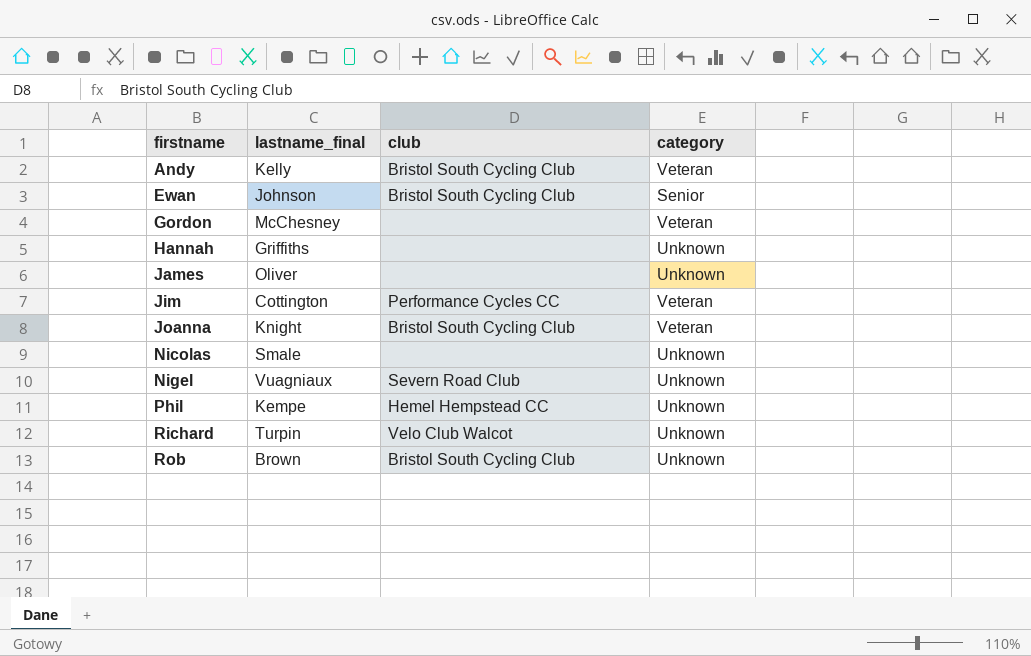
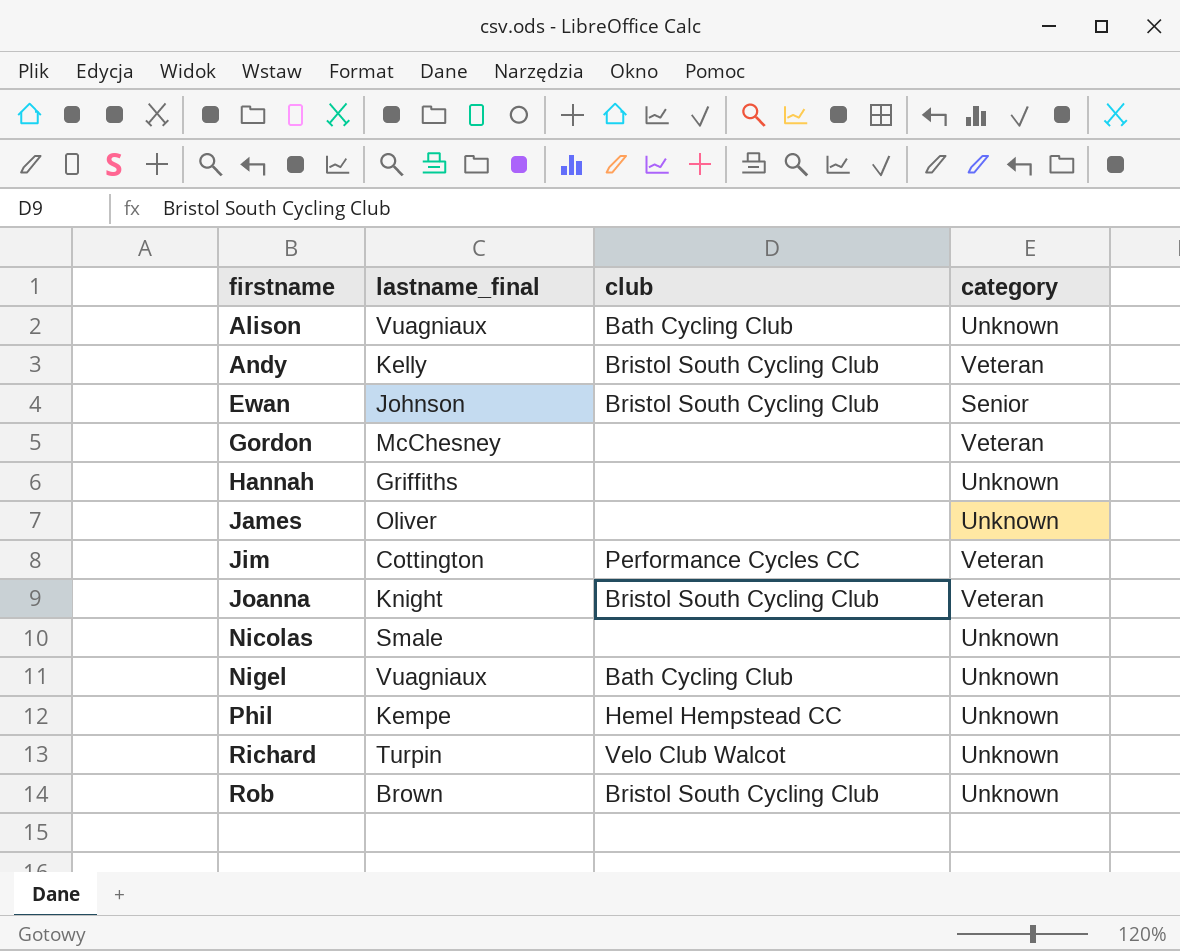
row Alison: none -> Vuagniaux | Bath Cycling Club | Unknown
Nigel | club: Severn Road Club -> Bath Cycling Club

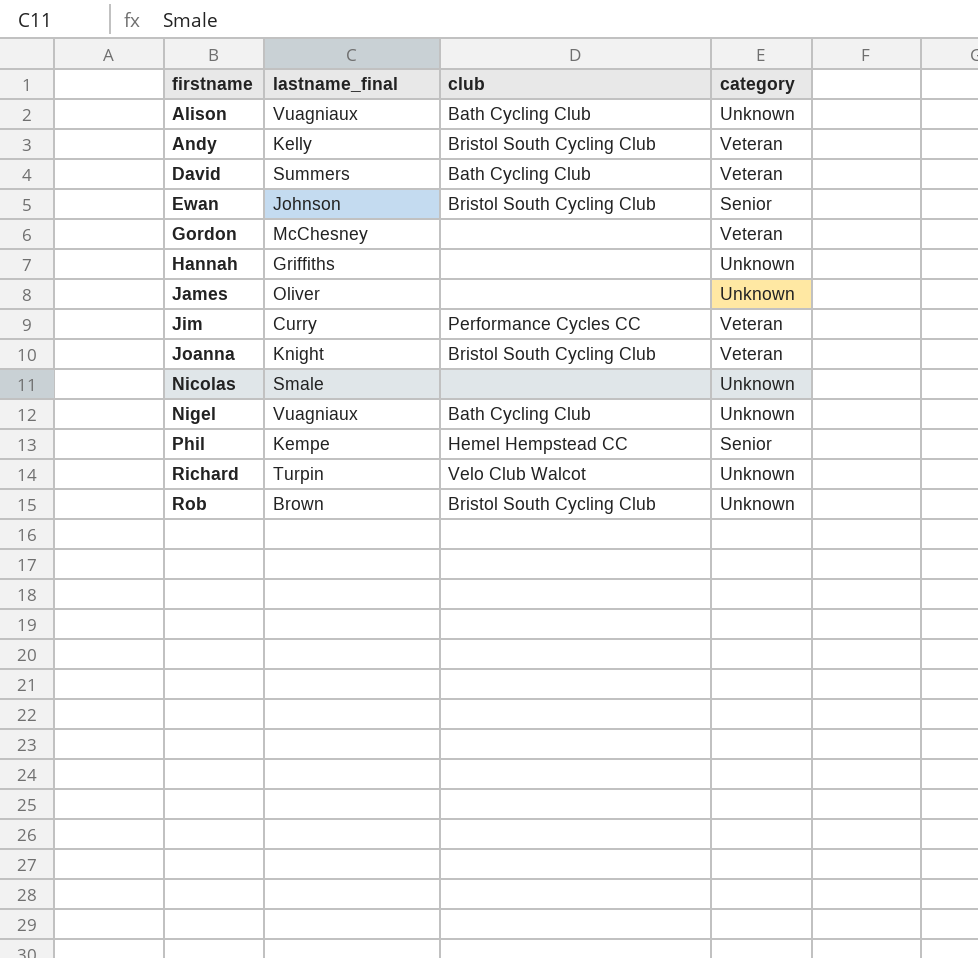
row David: none -> Summers | Bath Cycling Club | Veteran
Jim | lastname_final: Cottington -> Curry
Phil | category: Unknown -> Senior

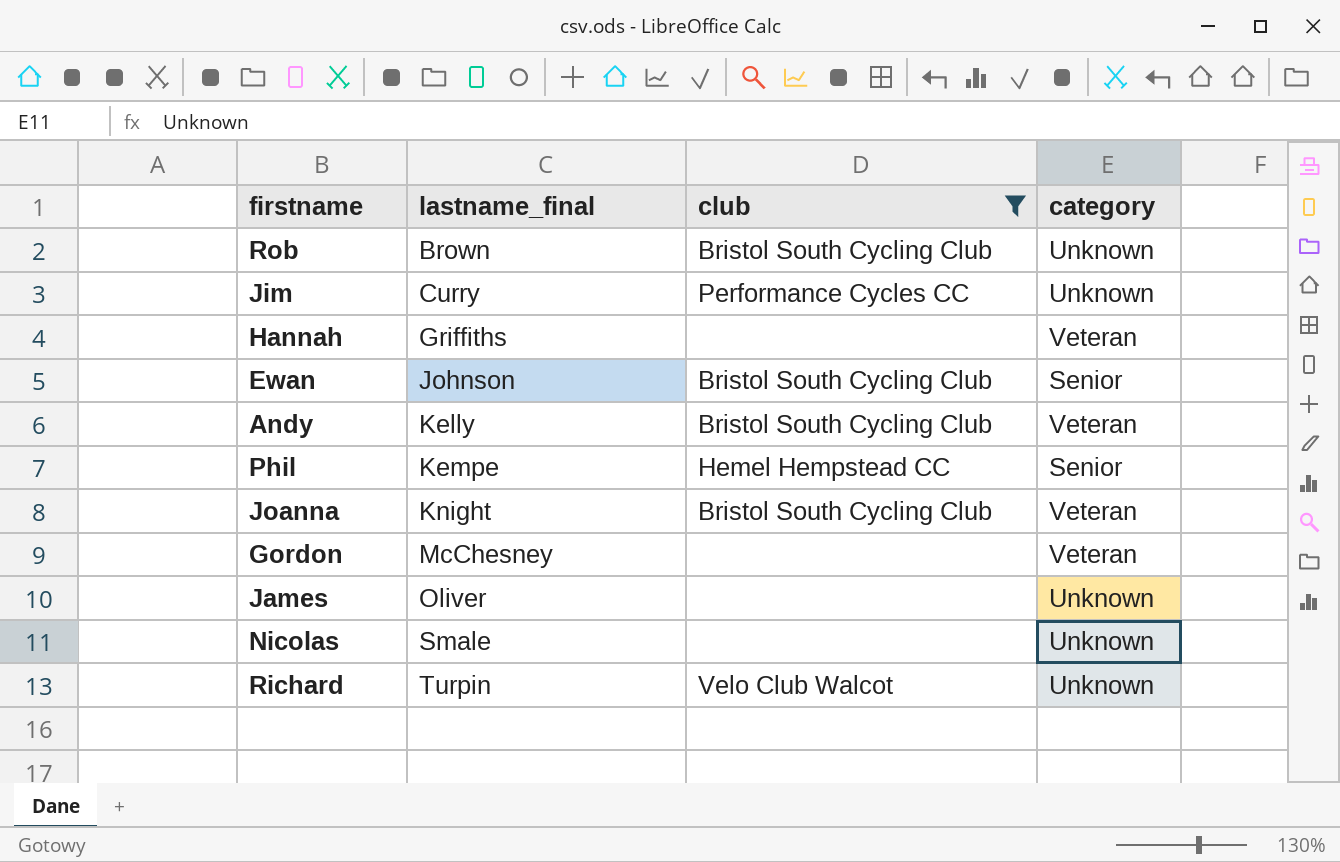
filter: none -> club != Bath Cycling Club
row order: firstname ascending -> lastname_final ascending
Jim | category: Veteran -> Unknown
Hannah | category: Unknown -> Veteran

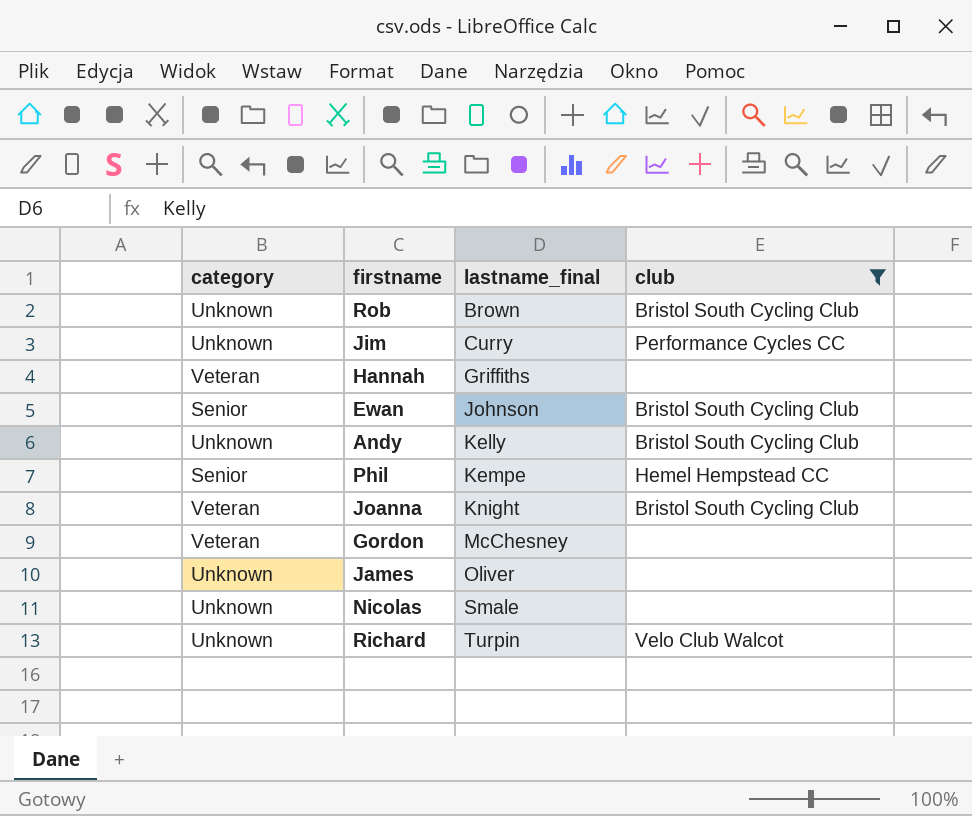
column category | position: 4 -> 1
Andy | category: Veteran -> Unknown

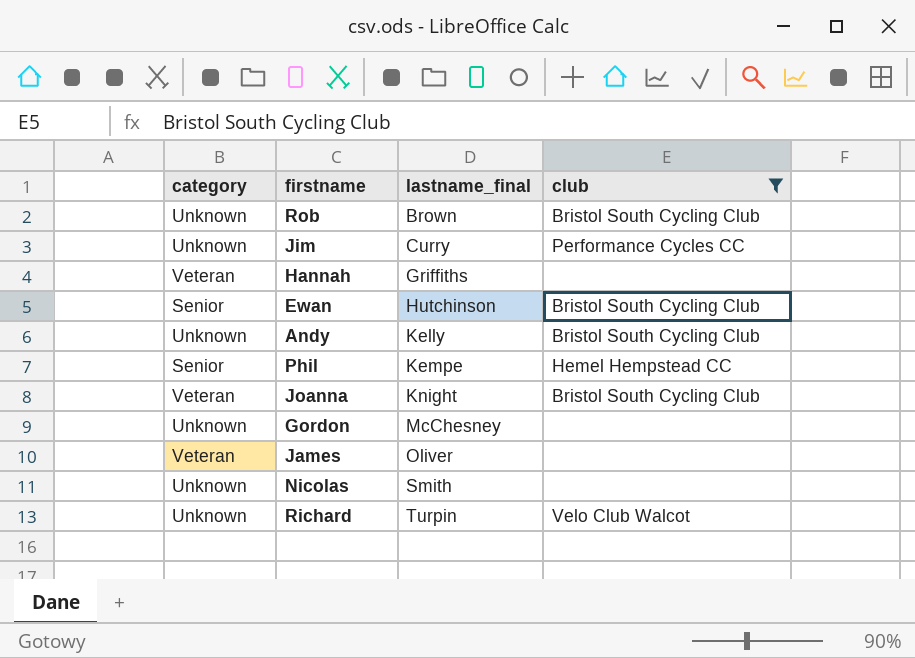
Ewan | lastname_final: Johnson -> Hutchinson
Gordon | category: Veteran -> Unknown
James | category: Unknown -> Veteran
Nicolas | lastname_final: Smale -> Smith

